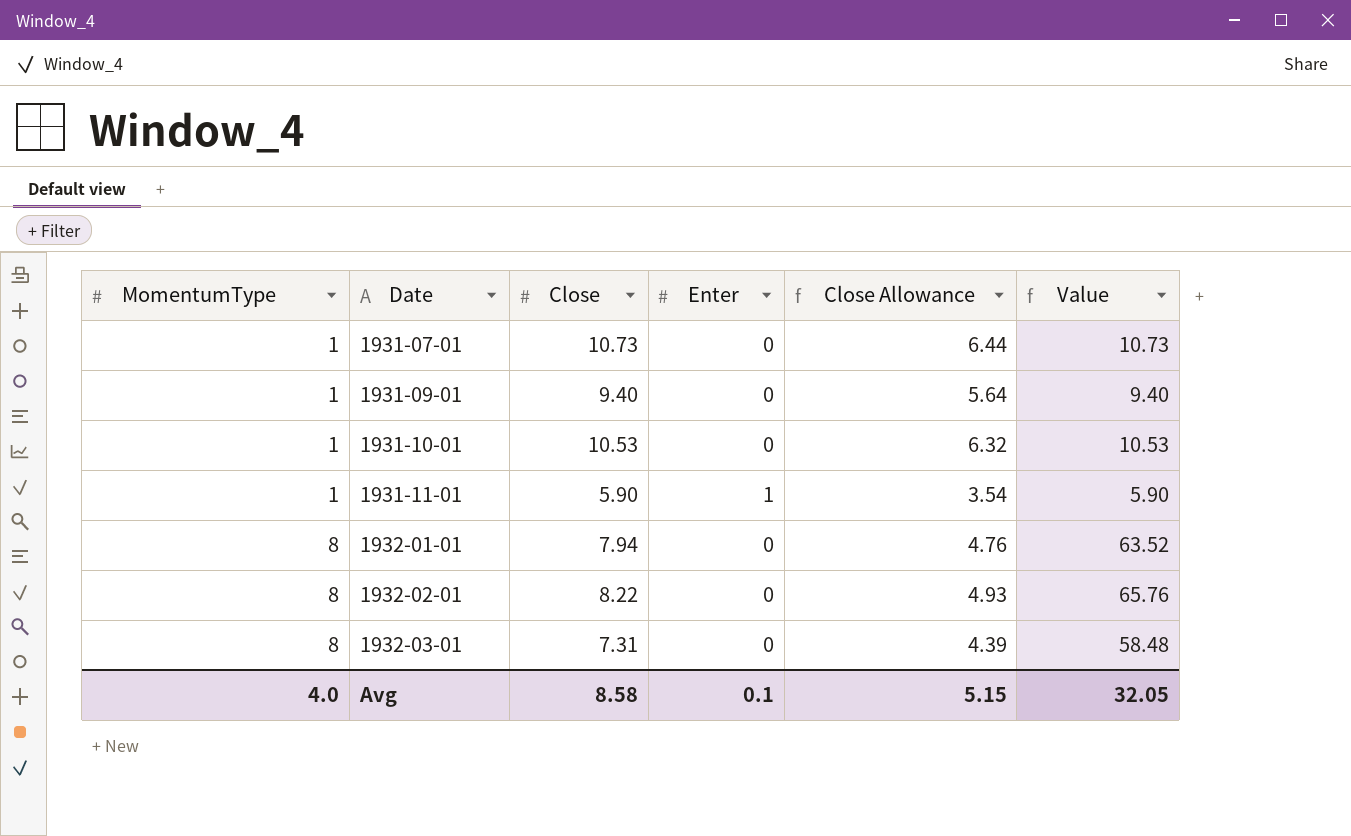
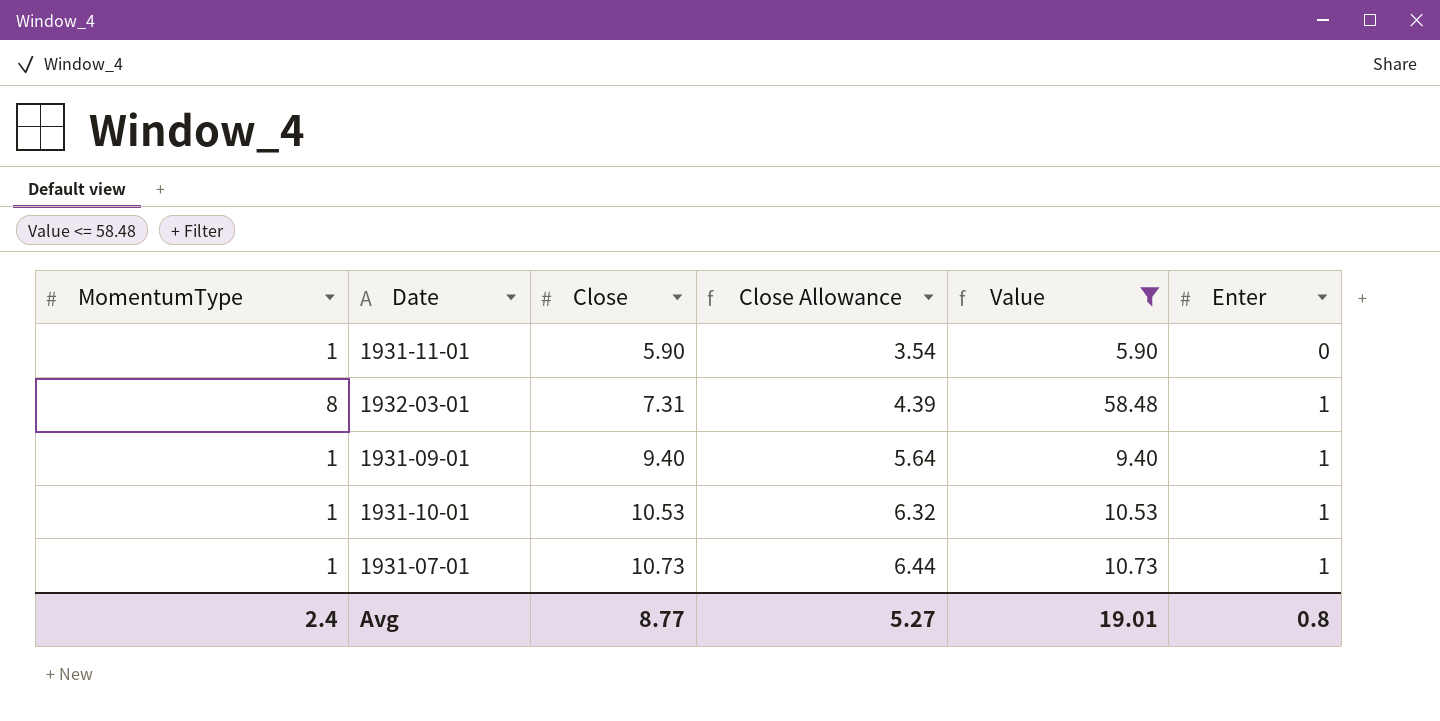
filter: none -> Value <= 58.48
row order: MomentumType ascending -> Close ascending
column Enter | position: 4 -> 6
1931-11-01 | Enter: 1 -> 0
1932-03-01 | Enter: 0 -> 1
1931-09-01 | Enter: 0 -> 1
1931-10-01 | Enter: 0 -> 1
1931-07-01 | Enter: 0 -> 1
Avg | MomentumType: 4.0 -> 2.4
Avg | Close: 8.58 -> 8.77
Avg | Close Allowance: 5.15 -> 5.27
Avg | Value: 32.05 -> 19.01
Avg | Enter: 0.1 -> 0.8

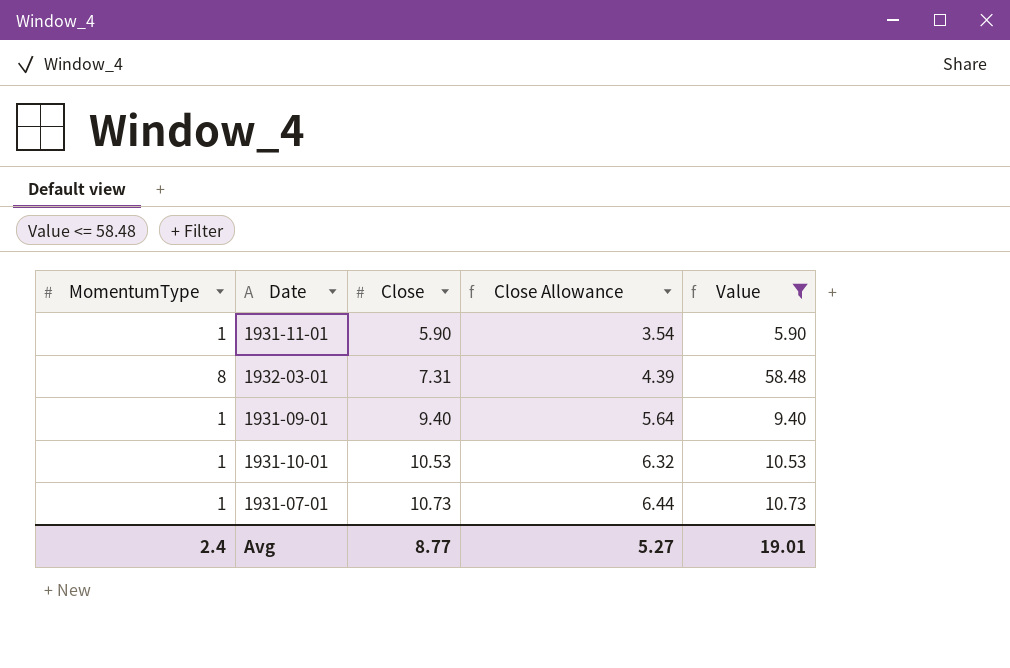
column Enter | position: 6 -> none

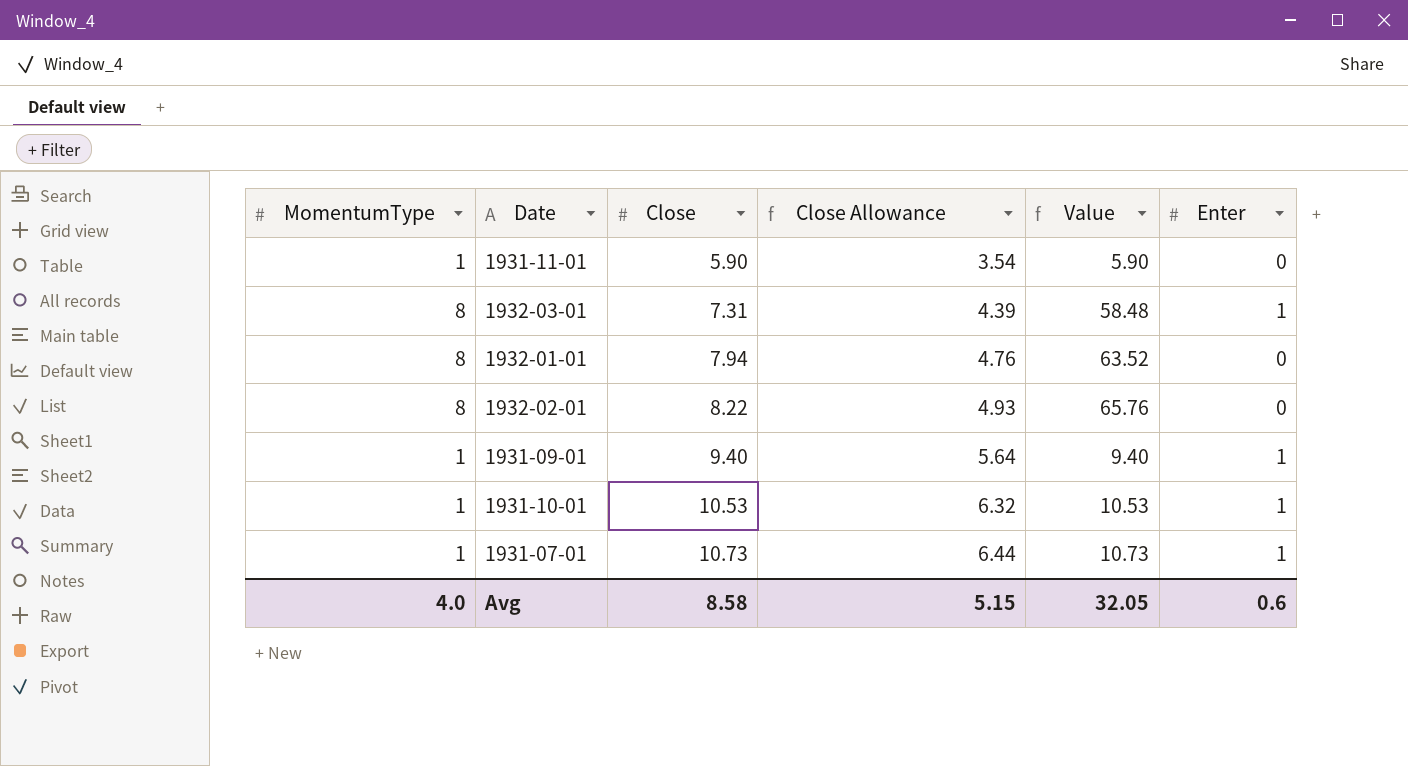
filter: Value <= 58.48 -> none
column Enter | position: none -> 6
Avg | MomentumType: 2.4 -> 4.0
Avg | Close: 8.77 -> 8.58
Avg | Close Allowance: 5.27 -> 5.15
Avg | Value: 19.01 -> 32.05

